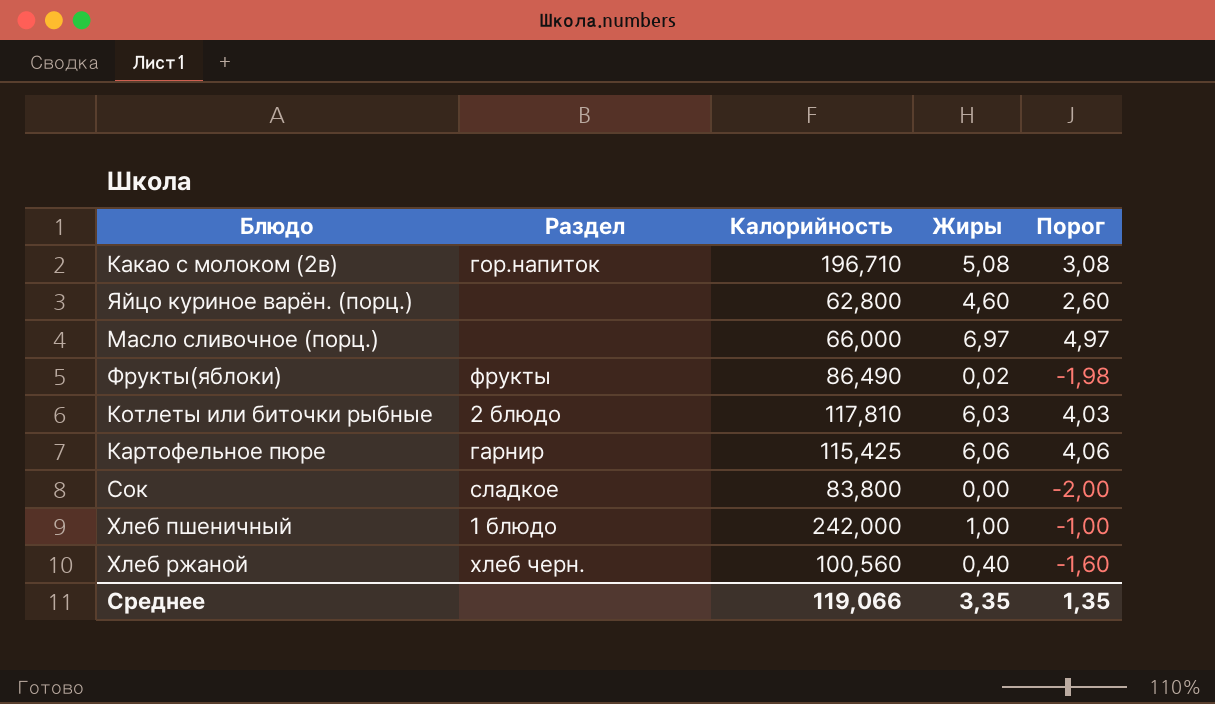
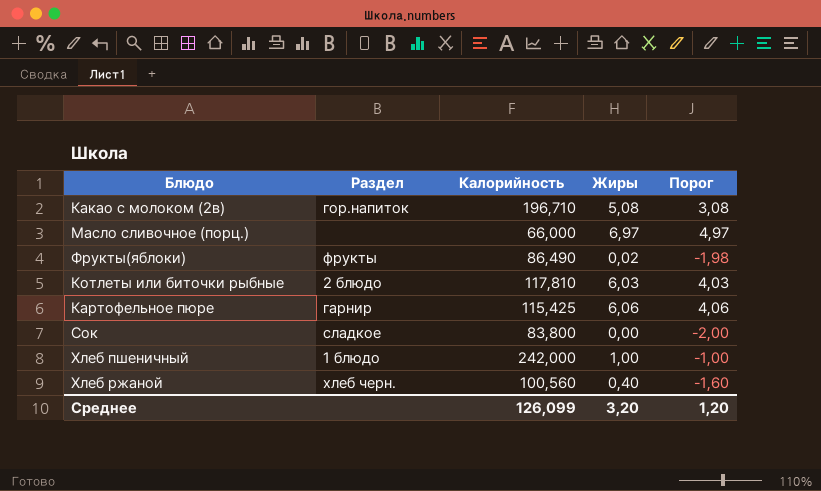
row Яйцо куриное варён. (порц.): none | 62,800 | 4,60 | 2,60 -> none
Среднее | Калорийность: 119,066 -> 126,099
Среднее | Жиры: 3,35 -> 3,20
Среднее | Порог: 1,35 -> 1,20

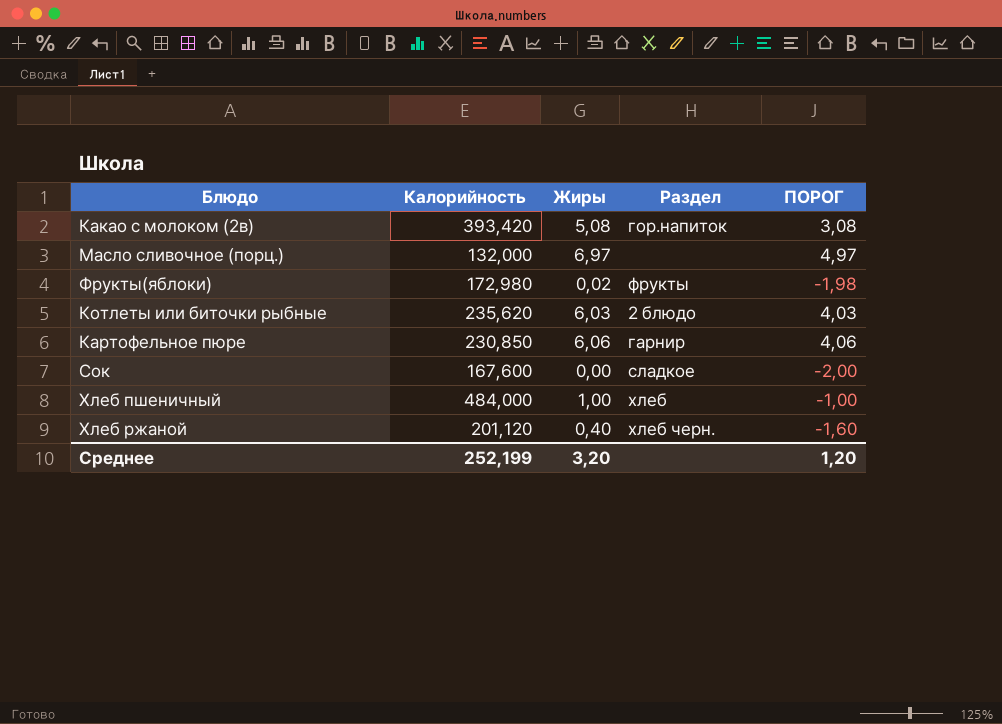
column Раздел | position: 2 -> 4
column name: Порог -> ПОРОГ
Какао с молоком (2в) | Калорийность: 196,710 -> 393,420
Масло сливочное (порц.) | Калорийность: 66,000 -> 132,000
Фрукты(яблоки) | Калорийность: 86,490 -> 172,980
Котлеты или биточки рыбные | Калорийность: 117,810 -> 235,620
Картофельное пюре | Калорийность: 115,425 -> 230,850
Сок | Калорийность: 83,800 -> 167,600
Хлеб пшеничный | Калорийность: 242,000 -> 484,000
Хлеб пшеничный | Раздел: 1 блюдо -> хлеб
Хлеб ржаной | Калорийность: 100,560 -> 201,120
Среднее | Калорийность: 126,099 -> 252,199

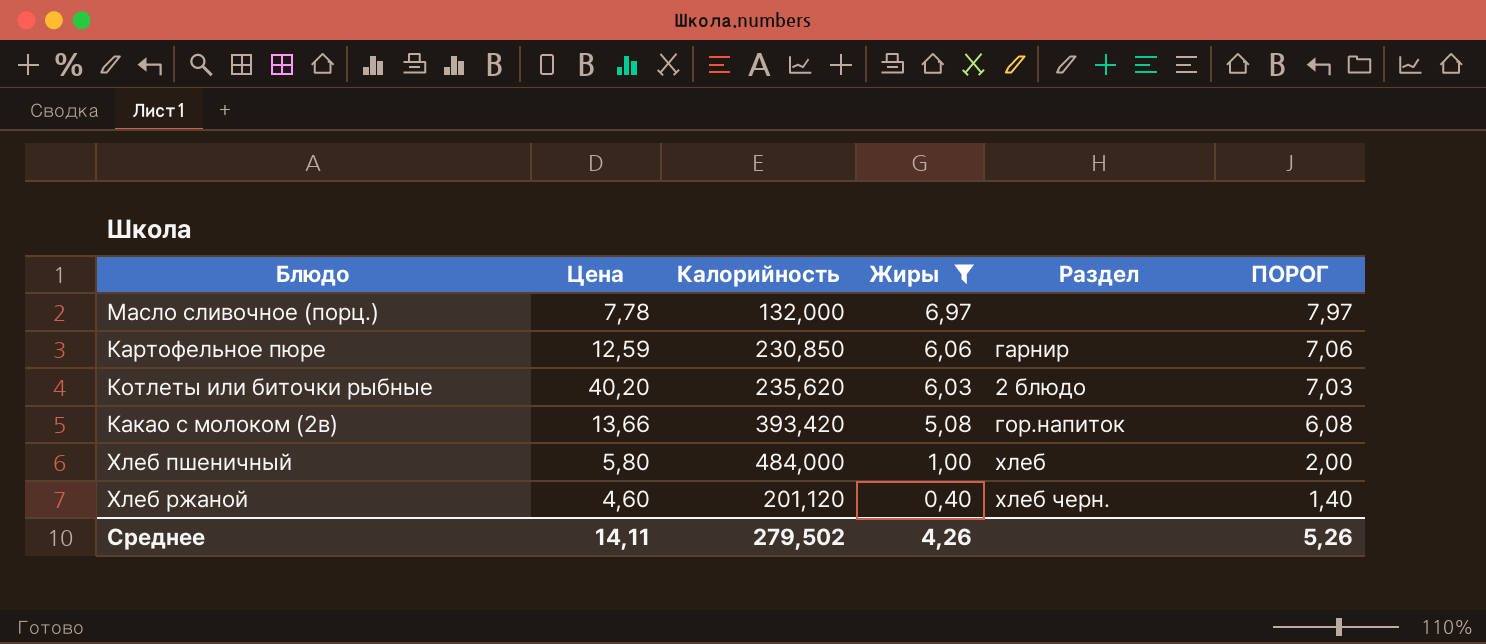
filter: none -> Жиры >= 0,40
row order: none -> Жиры descending
column Цена | position: none -> 2
column ПОРОГ | formula: [Жиры] - 2 -> [Жиры] + 1
Среднее | Калорийность: 252,199 -> 279,502
Среднее | Жиры: 3,20 -> 4,26
Среднее | ПОРОГ: 1,20 -> 5,26

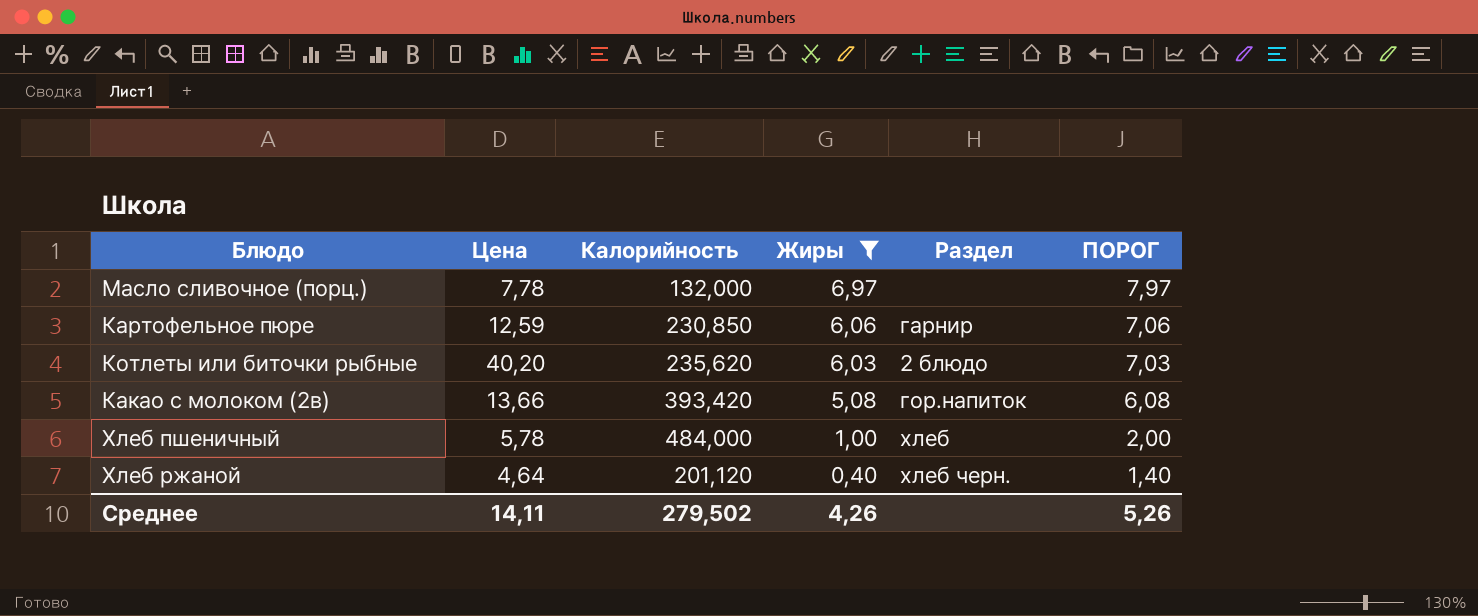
Хлеб пшеничный | Цена: 5,80 -> 5,78
Хлеб ржаной | Цена: 4,60 -> 4,64

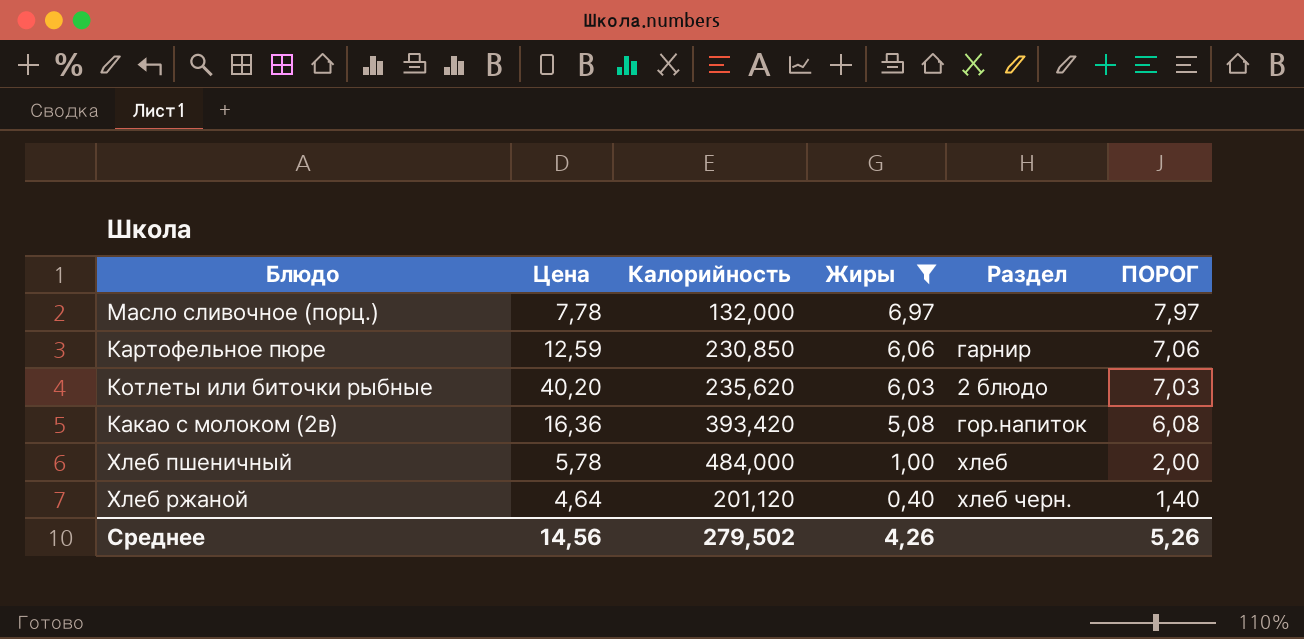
Какао с молоком (2в) | Цена: 13,66 -> 16,36
Среднее | Цена: 14,11 -> 14,56

